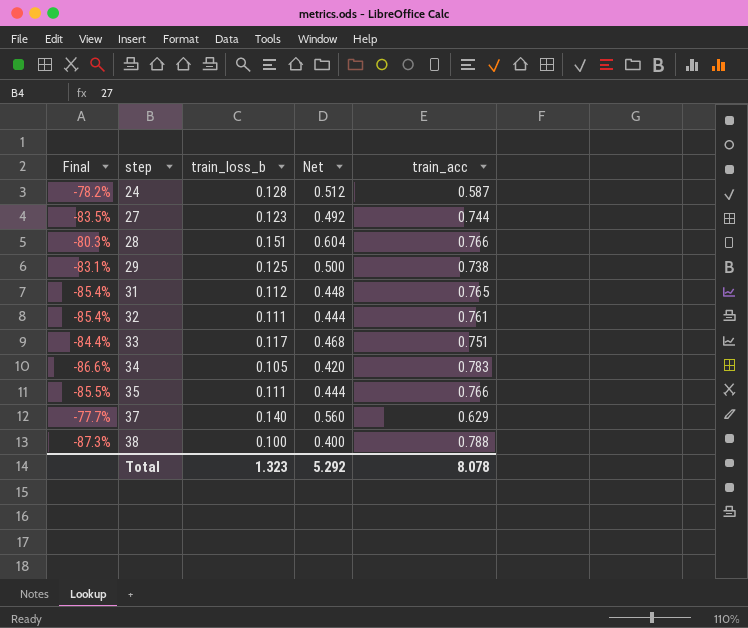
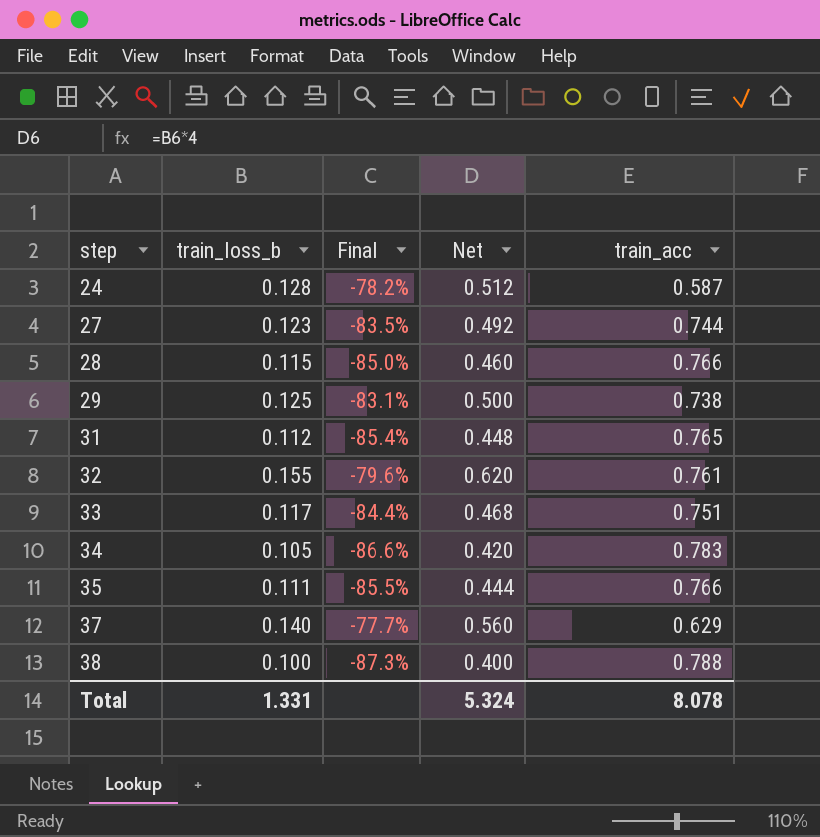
column Final | position: 1 -> 3
28 | train_loss_b: 0.151 -> 0.115
28 | Final: -80.3% -> -85.0%
28 | Net: 0.604 -> 0.460
32 | train_loss_b: 0.111 -> 0.155
32 | Final: -85.4% -> -79.6%
32 | Net: 0.444 -> 0.620
Total | train_loss_b: 1.323 -> 1.331
Total | Net: 5.292 -> 5.324

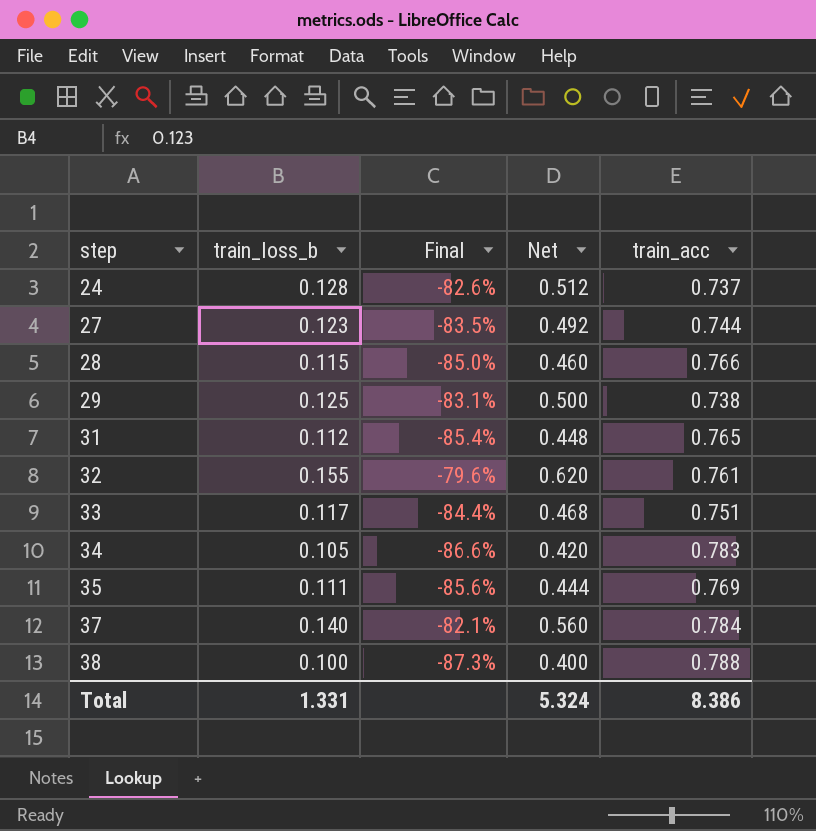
24 | Final: -78.2% -> -82.6%
24 | train_acc: 0.587 -> 0.737
35 | Final: -85.5% -> -85.6%
35 | train_acc: 0.766 -> 0.769
37 | Final: -77.7% -> -82.1%
37 | train_acc: 0.629 -> 0.784
Total | train_acc: 8.078 -> 8.386

